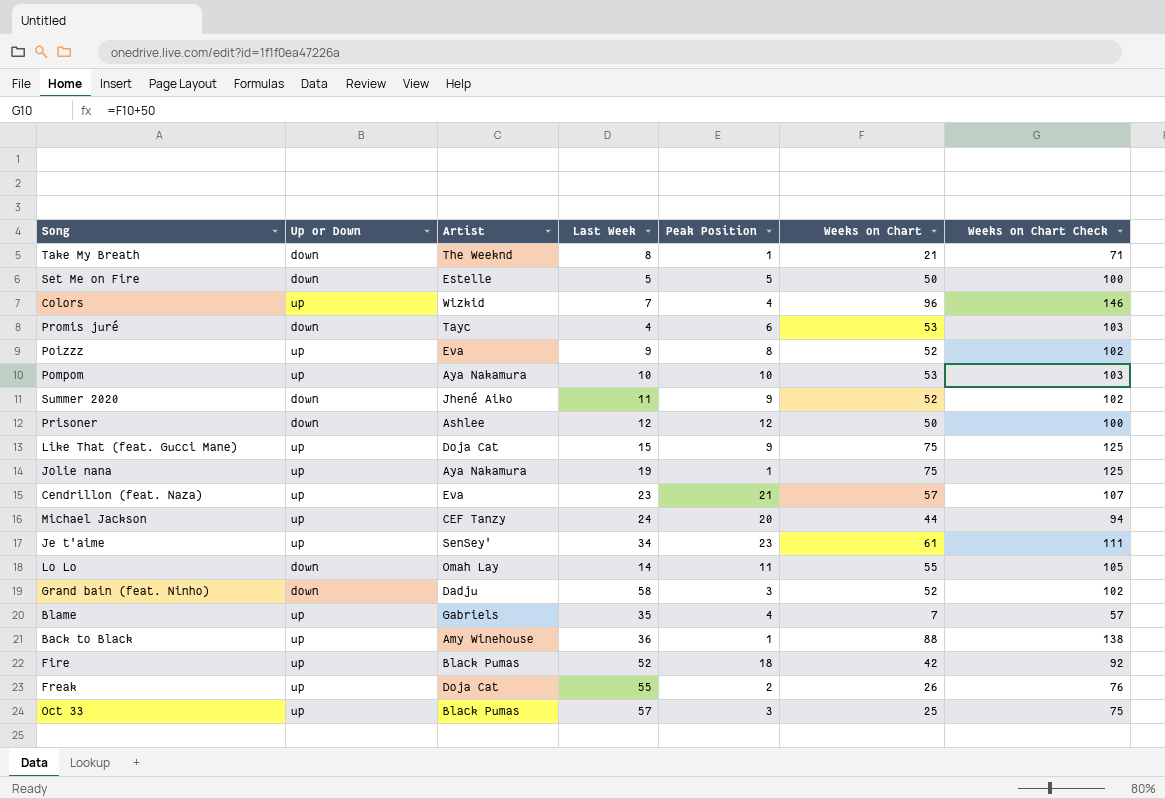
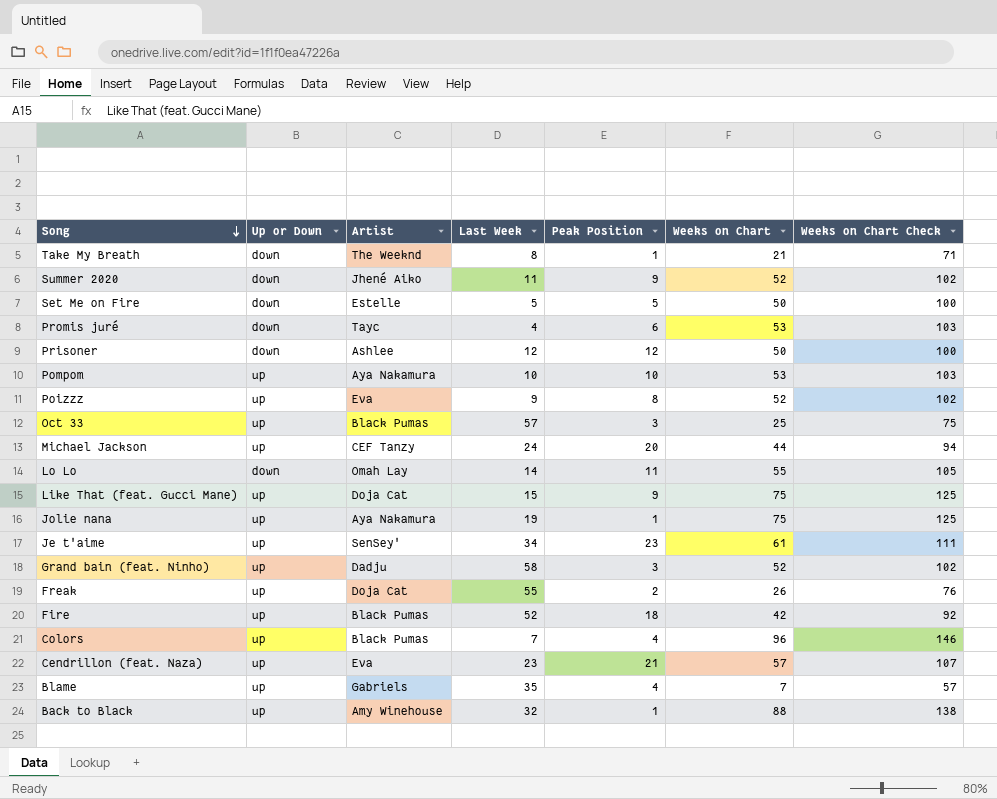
row order: none -> Song descending
Grand bain (feat. Ninho) | Up or Down: down -> up
Colors | Artist: Wizkid -> Black Pumas
Back to Black | Last Week: 36 -> 32

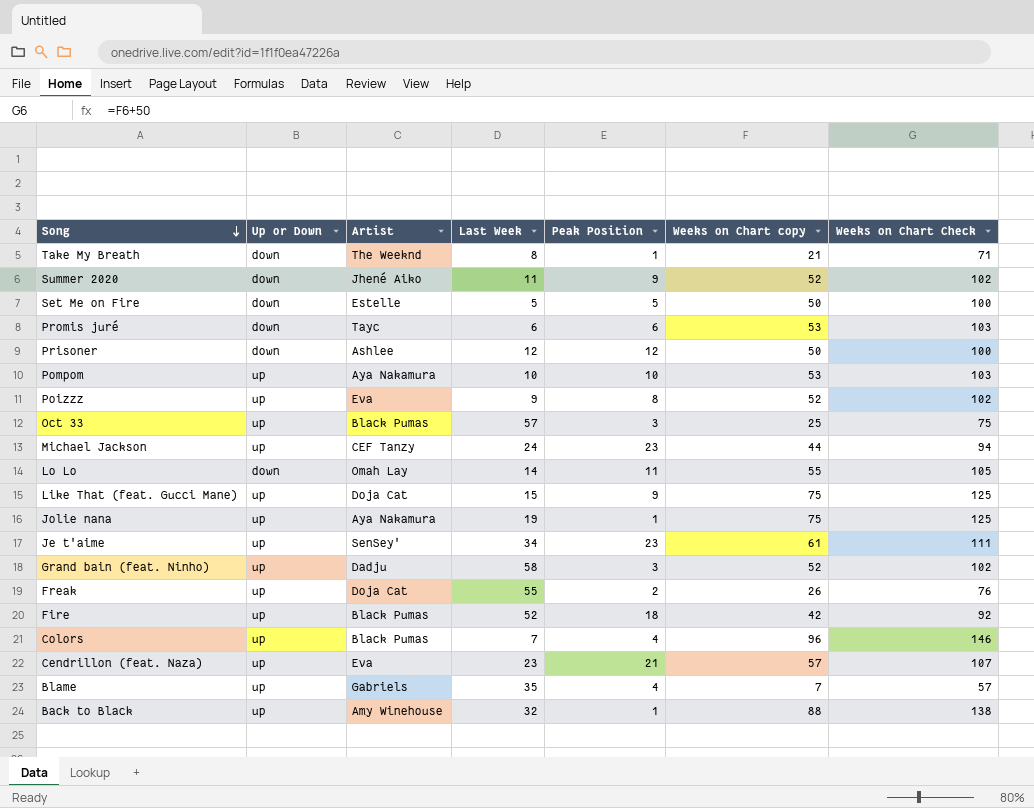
column name: Weeks on Chart -> Weeks on Chart copy
Promis juré | Last Week: 4 -> 6
Michael Jackson | Peak Position: 20 -> 23

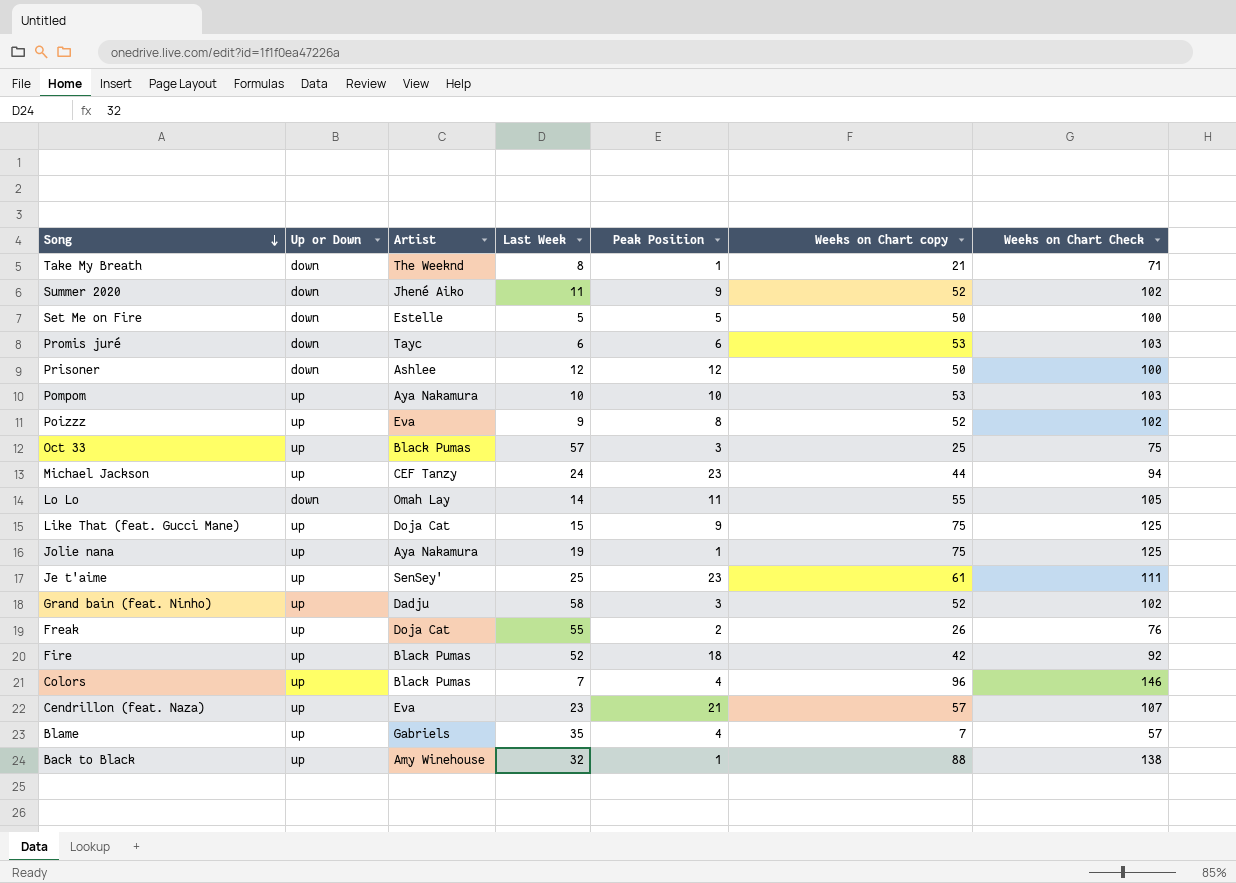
Je t'aime | Last Week: 34 -> 25

